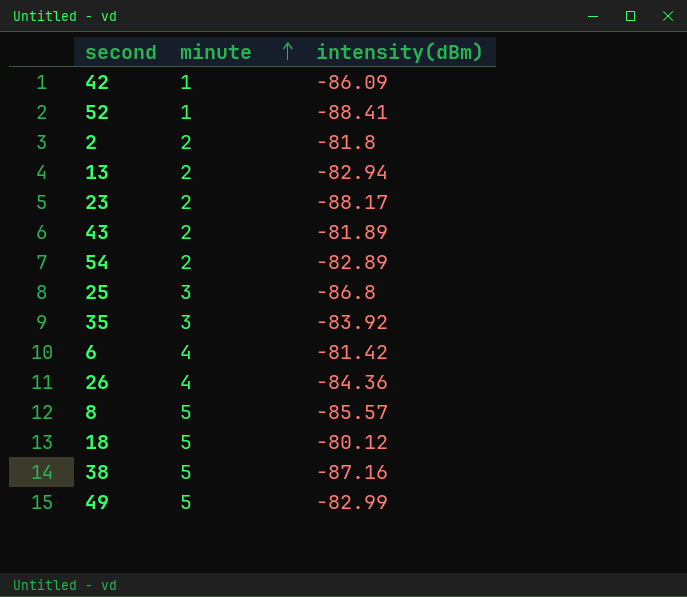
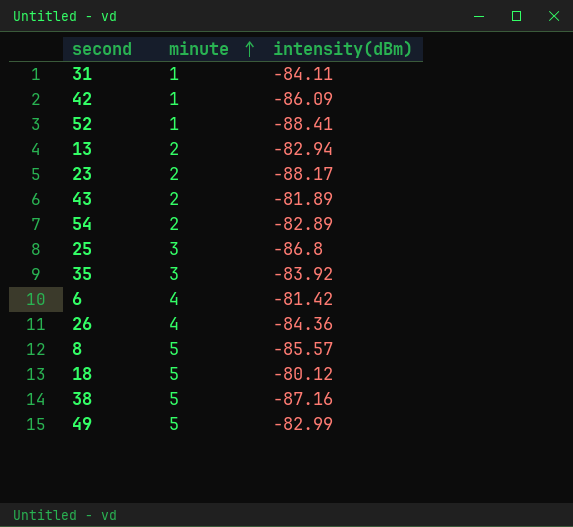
row 2: 2 | -81.8 -> none
row 31: none -> 1 | -84.11

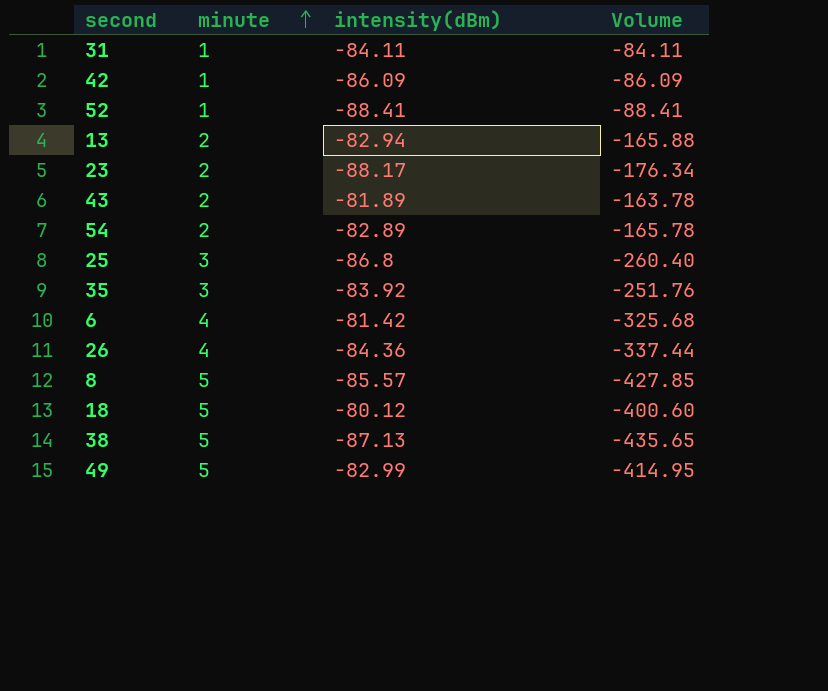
column Volume | formula: none -> [minute] * [intensity(dBm)]
38 | intensity(dBm): -87.16 -> -87.13

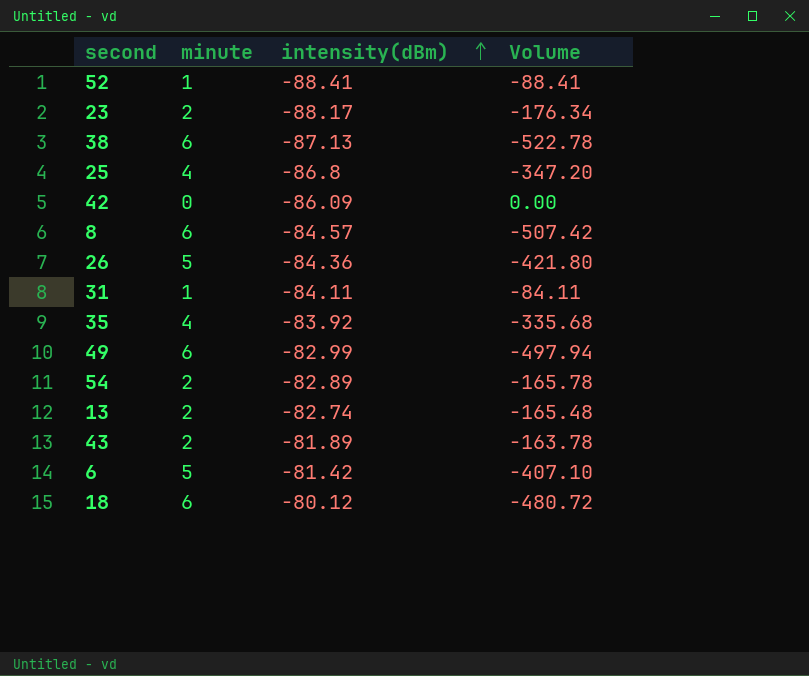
row order: minute ascending -> intensity(dBm) ascending
38 | minute: 5 -> 6
38 | Volume: -435.65 -> -522.78
25 | minute: 3 -> 4
25 | Volume: -260.40 -> -347.20
42 | minute: 1 -> 0
42 | Volume: -86.09 -> 0.00
8 | minute: 5 -> 6
8 | intensity(dBm): -85.57 -> -84.57
8 | Volume: -427.85 -> -507.42
26 | minute: 4 -> 5
26 | Volume: -337.44 -> -421.80
35 | minute: 3 -> 4
35 | Volume: -251.76 -> -335.68
49 | minute: 5 -> 6
49 | Volume: -414.95 -> -497.94
13 | intensity(dBm): -82.94 -> -82.74
13 | Volume: -165.88 -> -165.48
6 | minute: 4 -> 5
6 | Volume: -325.68 -> -407.10
18 | minute: 5 -> 6
18 | Volume: -400.60 -> -480.72

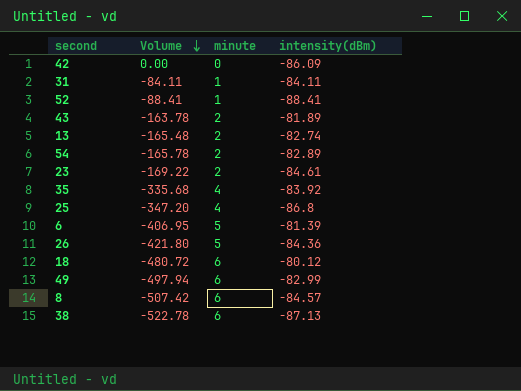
row order: intensity(dBm) ascending -> Volume descending
column Volume | position: 4 -> 2
23 | Volume: -176.34 -> -169.22
23 | intensity(dBm): -88.17 -> -84.61
6 | Volume: -407.10 -> -406.95
6 | intensity(dBm): -81.42 -> -81.39

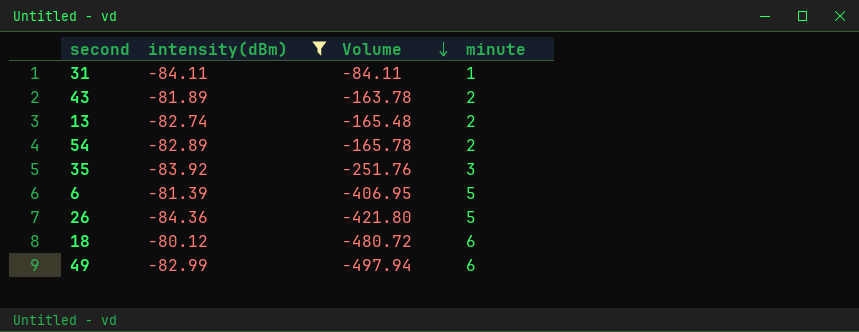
filter: none -> intensity(dBm) >= -84.36
column intensity(dBm) | position: 4 -> 2
35 | Volume: -335.68 -> -251.76
35 | minute: 4 -> 3

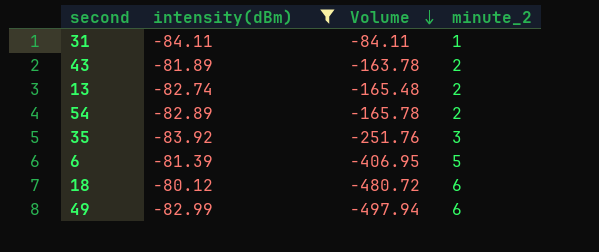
column name: minute -> minute_2
row 26: -84.36 | -421.80 | 5 -> none

